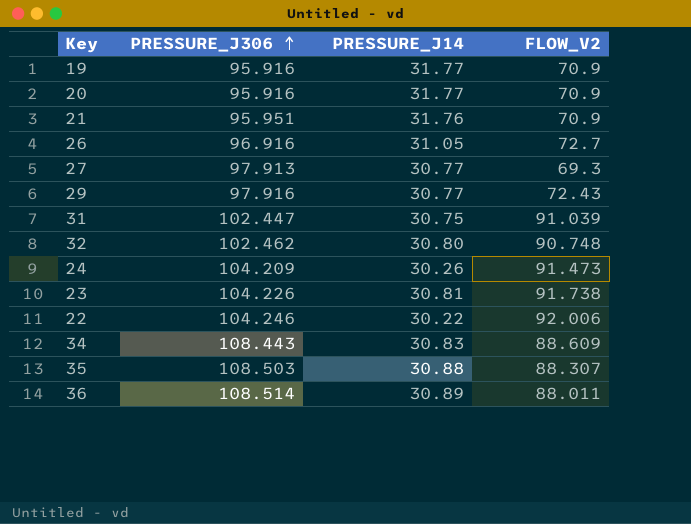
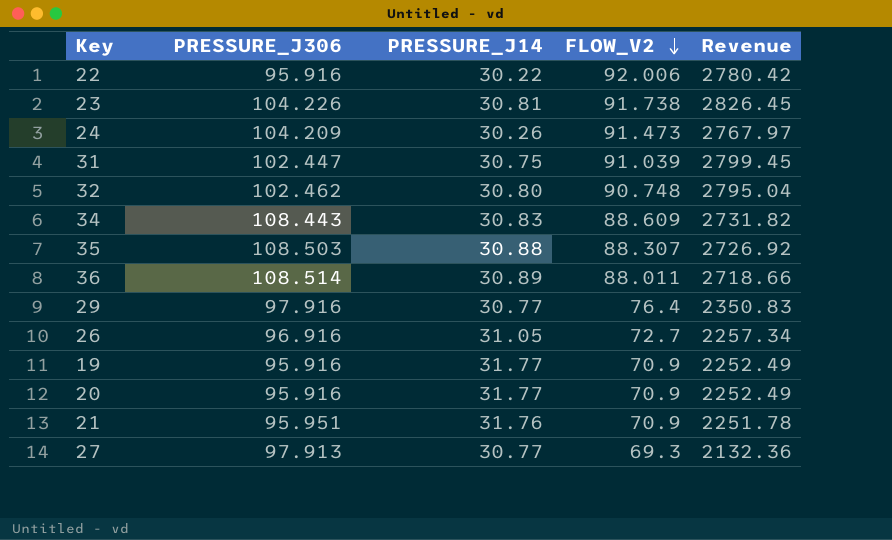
row order: PRESSURE_J306 ascending -> FLOW_V2 descending
column Revenue | formula: none -> [PRESSURE_J14] * [FLOW_V2]
22 | PRESSURE_J306: 104.246 -> 95.916
29 | FLOW_V2: 72.43 -> 76.4

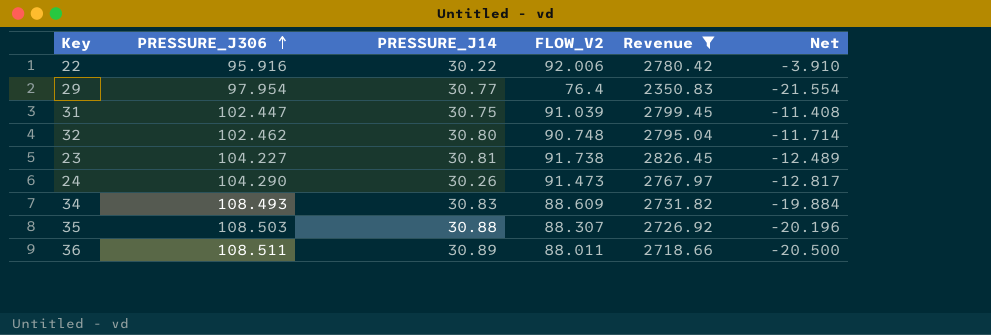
filter: none -> Revenue >= 2350.83
row order: FLOW_V2 descending -> PRESSURE_J306 ascending
column Net | formula: none -> [FLOW_V2] - [PRESSURE_J306]
29 | PRESSURE_J306: 97.916 -> 97.954
23 | PRESSURE_J306: 104.226 -> 104.227
24 | PRESSURE_J306: 104.209 -> 104.290
34 | PRESSURE_J306: 108.443 -> 108.493
36 | PRESSURE_J306: 108.514 -> 108.511

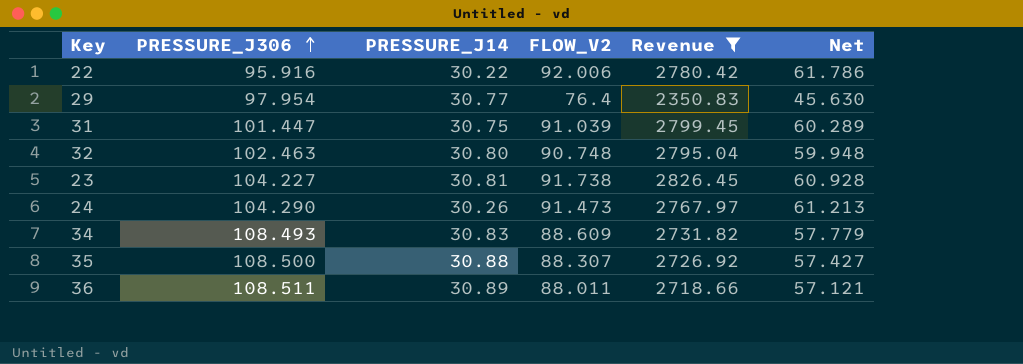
column Net | formula: [FLOW_V2] - [PRESSURE_J306] -> [FLOW_V2] - [PRESSURE_J14]
31 | PRESSURE_J306: 102.447 -> 101.447
32 | PRESSURE_J306: 102.462 -> 102.463
35 | PRESSURE_J306: 108.503 -> 108.500

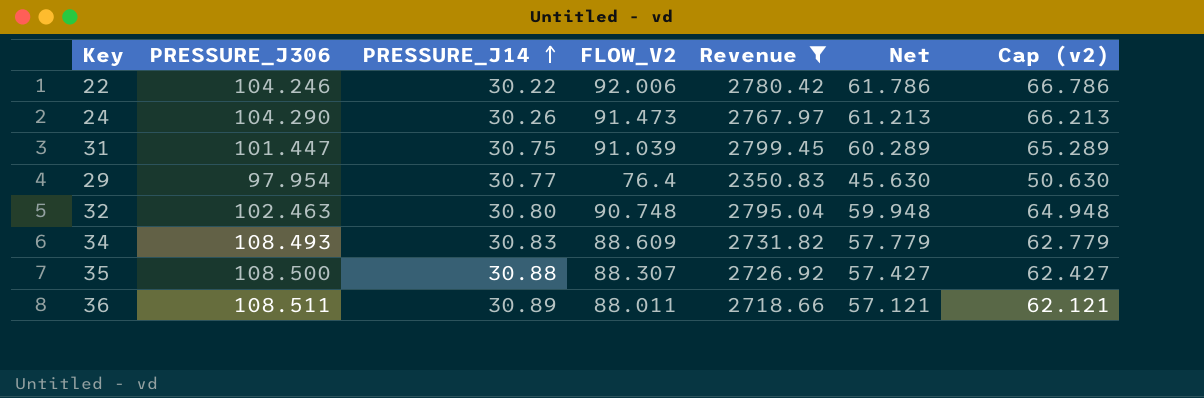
row order: PRESSURE_J306 ascending -> PRESSURE_J14 ascending
column Cap (v2) | formula: none -> [Net] + 5
row 23: 104.227 | 30.81 | 91.738 | 2826.45 | 60.928 -> none
22 | PRESSURE_J306: 95.916 -> 104.246

